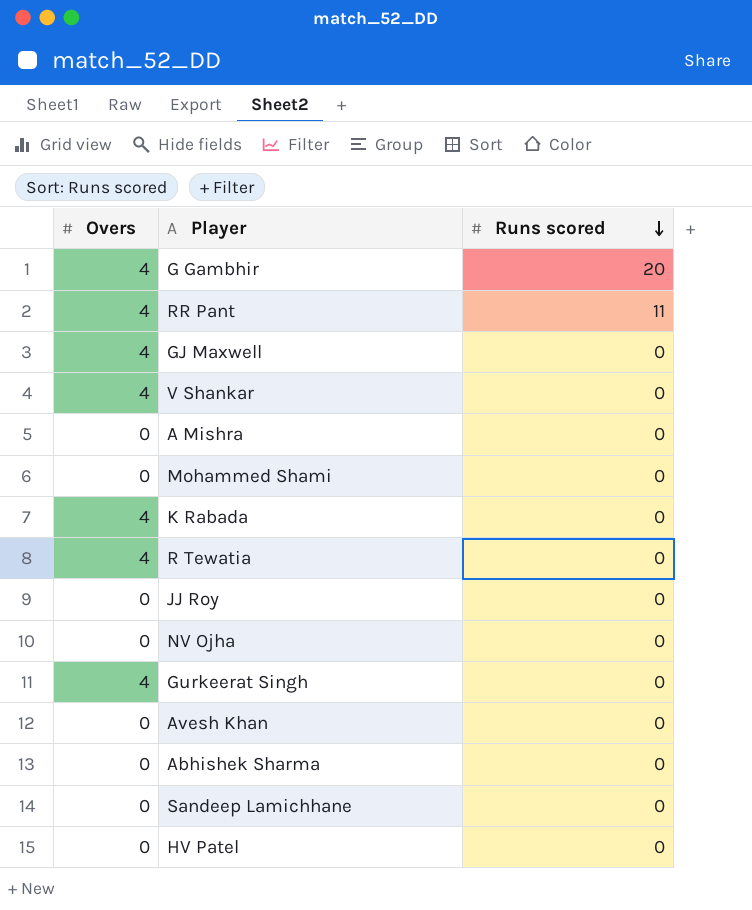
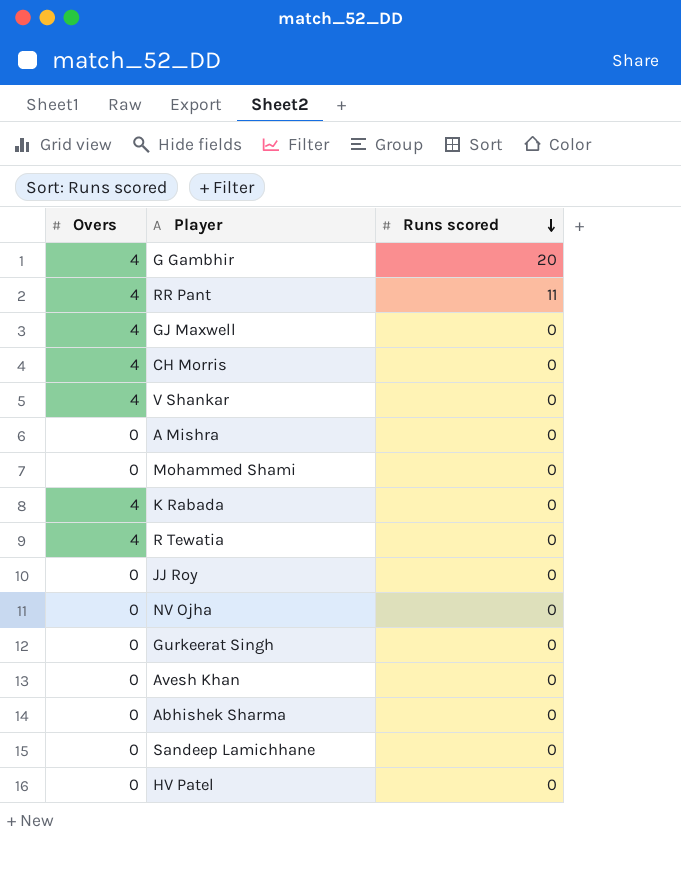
row CH Morris: none -> 4 | 0
Gurkeerat Singh | Overs: 4 -> 0

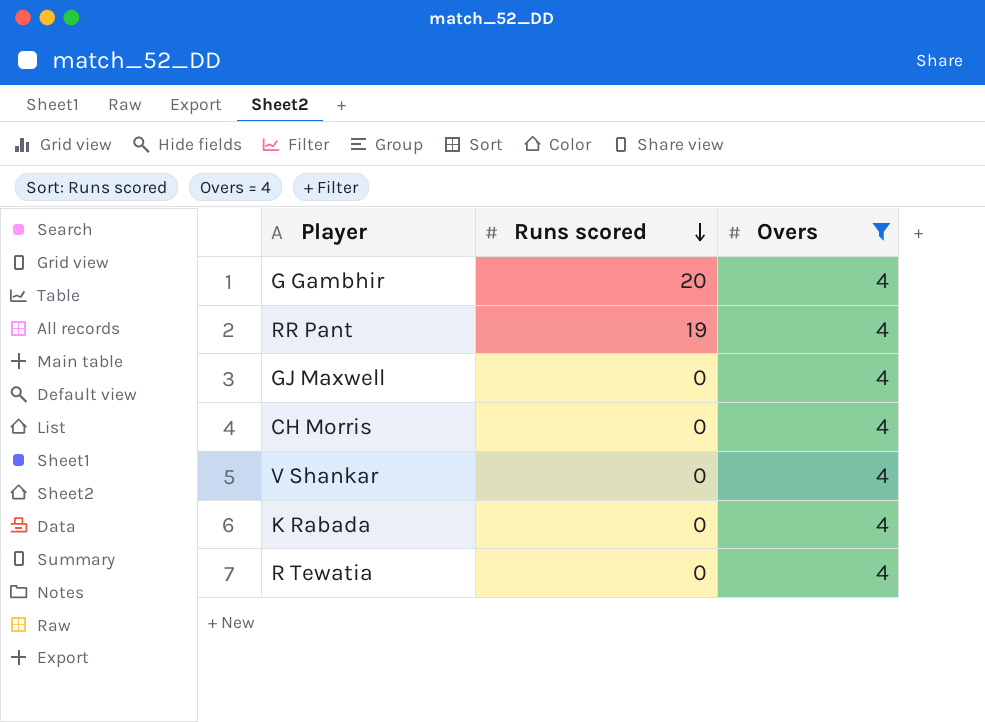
filter: none -> Overs = 4
column Overs | position: 1 -> 3
RR Pant | Runs scored: 11 -> 19

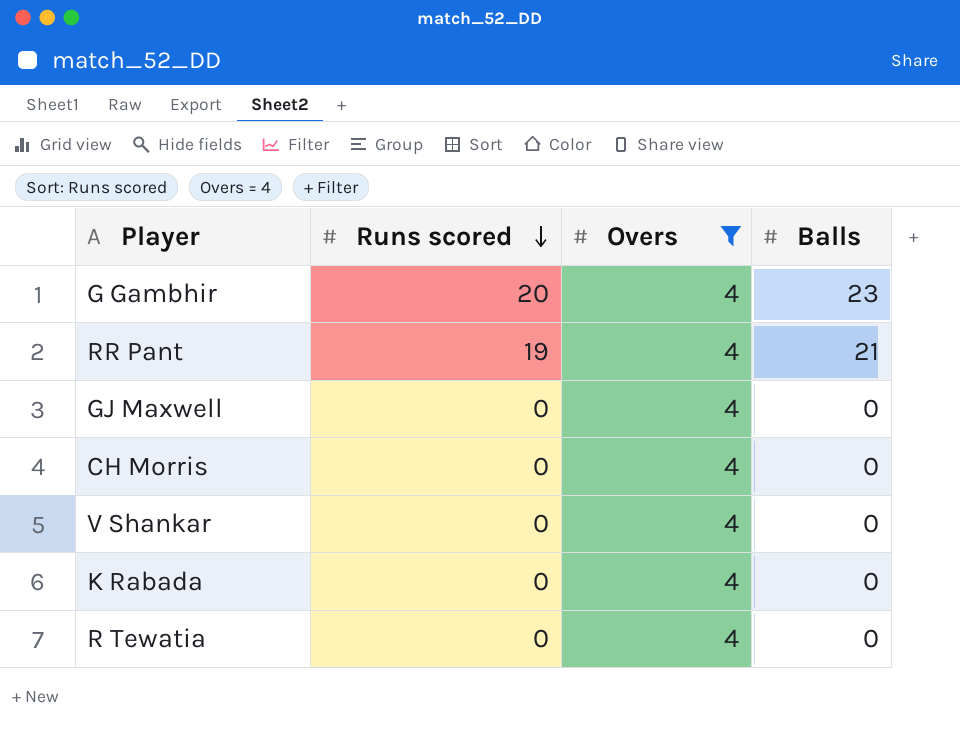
column Balls | position: none -> 4

